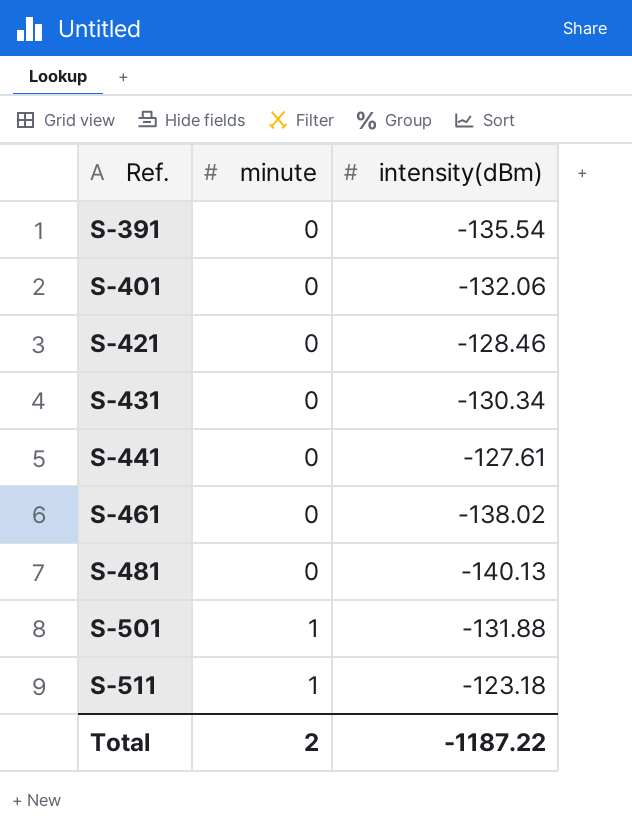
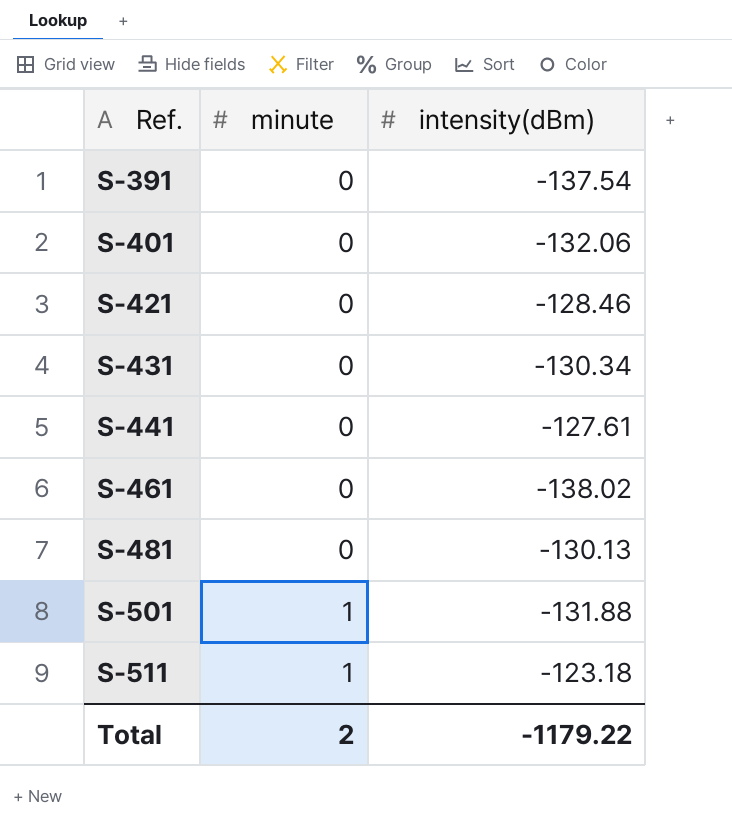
S-391 | intensity(dBm): -135.54 -> -137.54
S-481 | intensity(dBm): -140.13 -> -130.13
Total | intensity(dBm): -1187.22 -> -1179.22

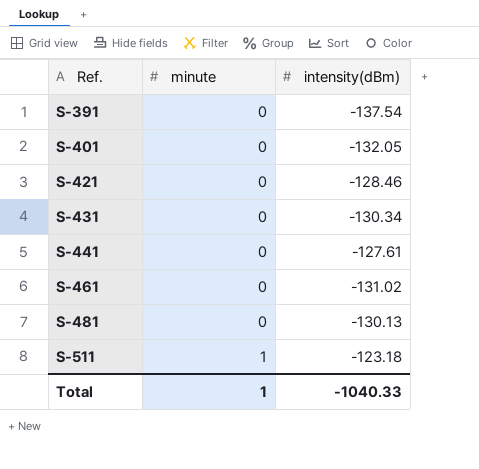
row S-501: 1 | -131.88 -> none
S-401 | intensity(dBm): -132.06 -> -132.05
S-461 | intensity(dBm): -138.02 -> -131.02
Total | minute: 2 -> 1
Total | intensity(dBm): -1179.22 -> -1040.33

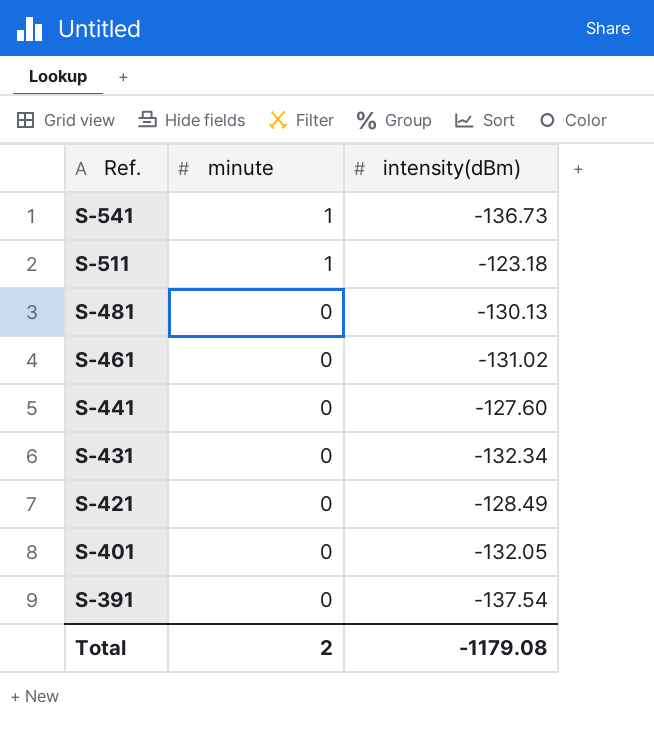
row order: Ref. ascending -> Ref. descending
row S-541: none -> 1 | -136.73
S-441 | intensity(dBm): -127.61 -> -127.60
S-431 | intensity(dBm): -130.34 -> -132.34
S-421 | intensity(dBm): -128.46 -> -128.49
Total | minute: 1 -> 2
Total | intensity(dBm): -1040.33 -> -1179.08

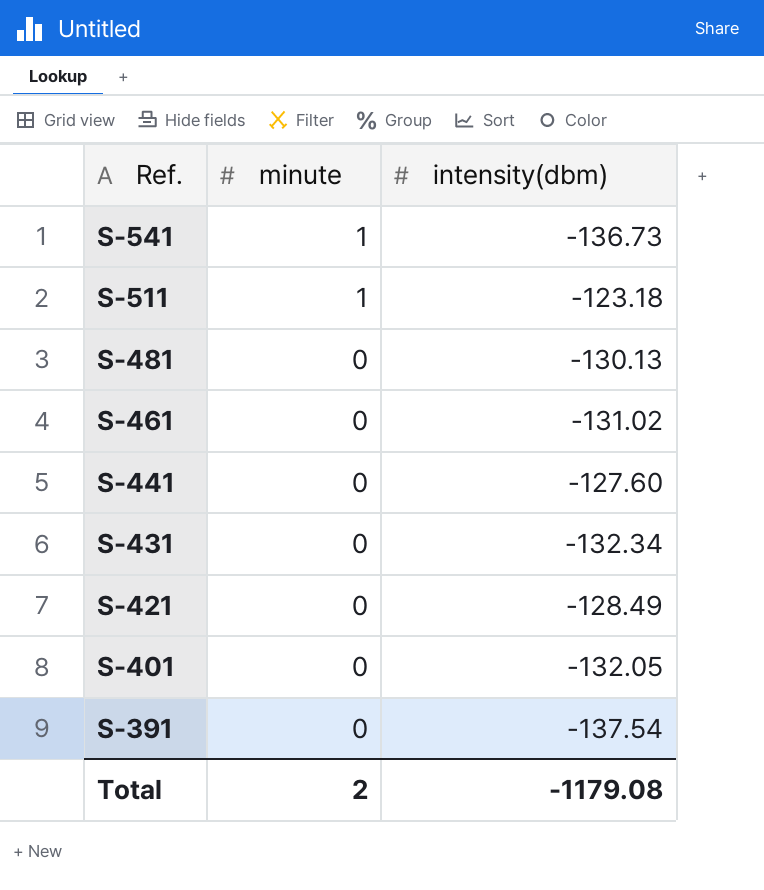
column name: intensity(dBm) -> intensity(dbm)

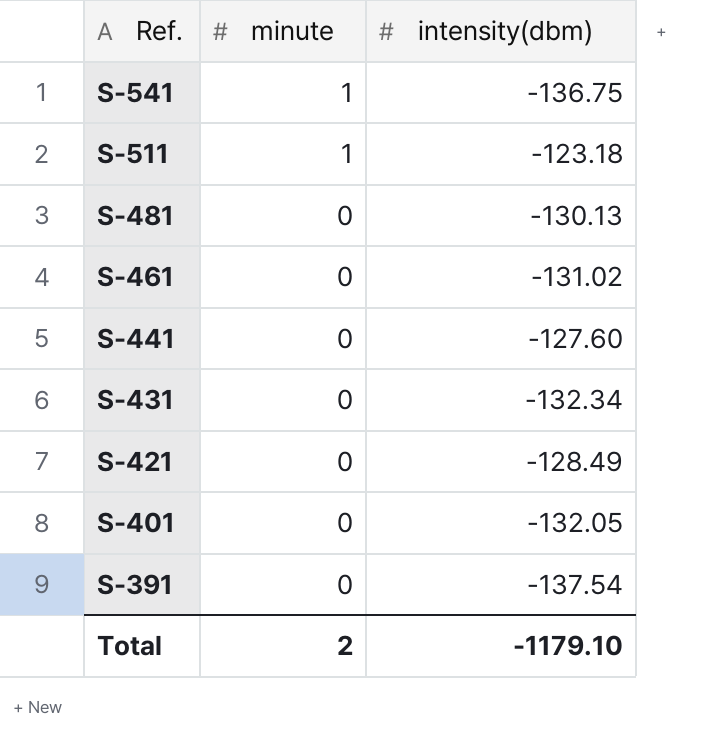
S-541 | intensity(dbm): -136.73 -> -136.75
Total | intensity(dbm): -1179.08 -> -1179.10

